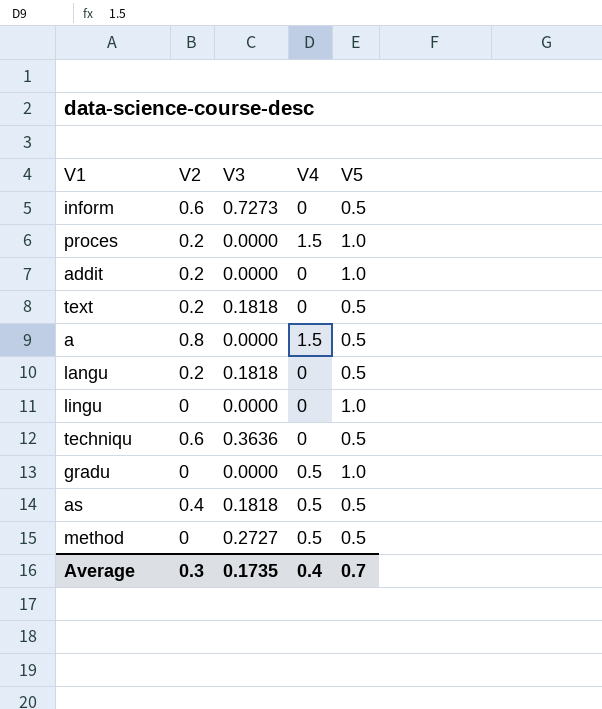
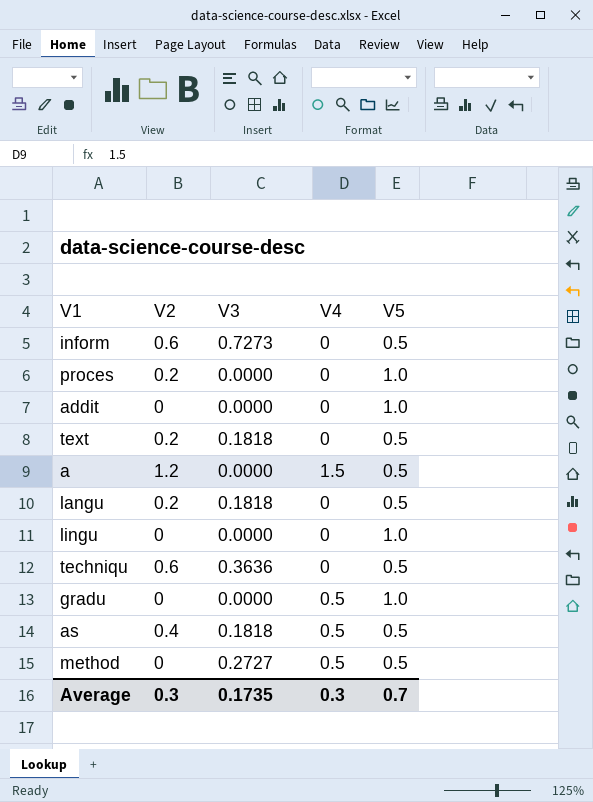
proces | V4: 1.5 -> 0
addit | V2: 0.2 -> 0
a | V2: 0.8 -> 1.2
Average | V4: 0.4 -> 0.3

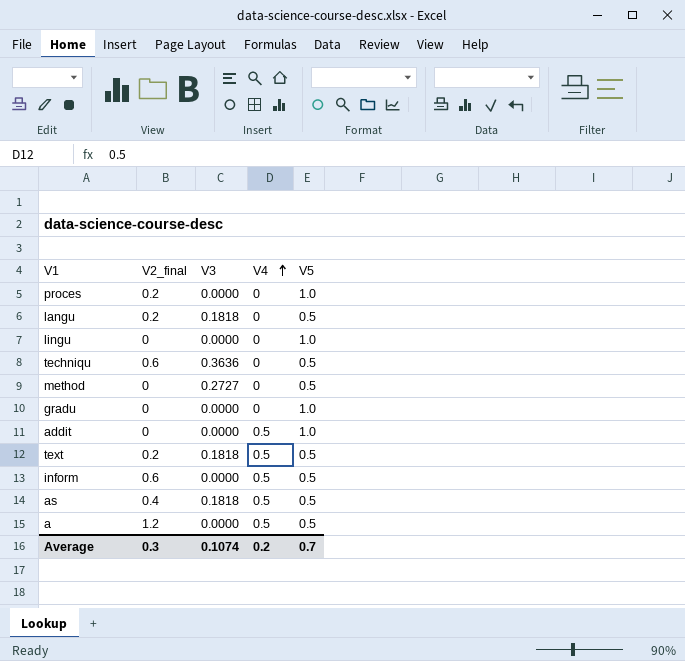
row order: none -> V4 ascending
column name: V2 -> V2_final
method | V4: 0.5 -> 0
gradu | V4: 0.5 -> 0
addit | V4: 0 -> 0.5
text | V4: 0 -> 0.5
inform | V3: 0.7273 -> 0.0000
inform | V4: 0 -> 0.5
a | V4: 1.5 -> 0.5
Average | V3: 0.1735 -> 0.1074
Average | V4: 0.3 -> 0.2

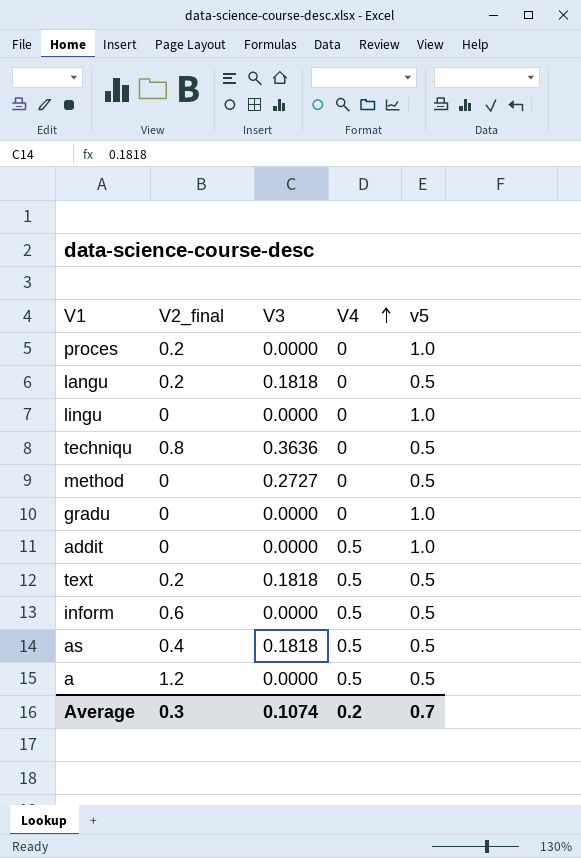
column name: V5 -> v5
techniqu | V2_final: 0.6 -> 0.8

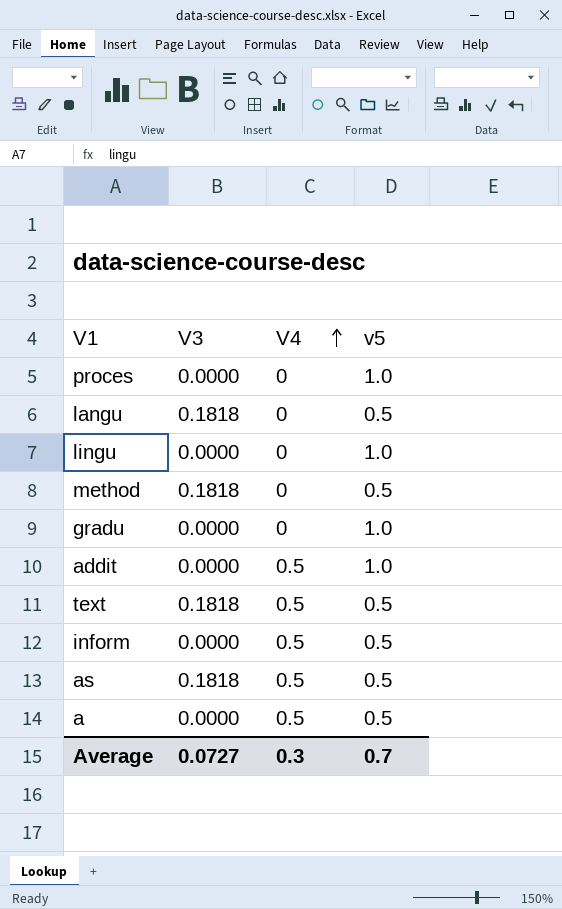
column V2_final | position: 2 -> none
row techniqu: 0.8 | 0.3636 | 0 | 0.5 -> none
method | V3: 0.2727 -> 0.1818
Average | V3: 0.1074 -> 0.0727
Average | V4: 0.2 -> 0.3

